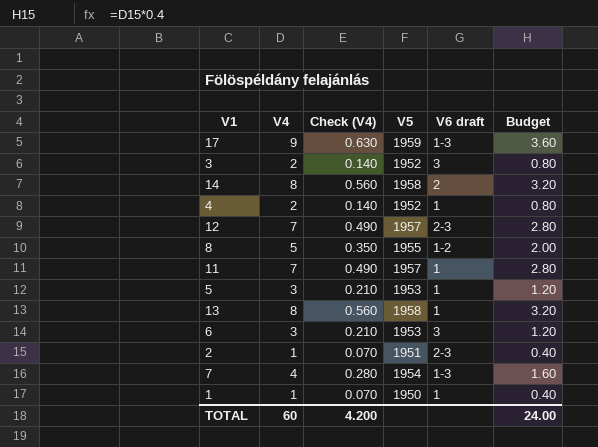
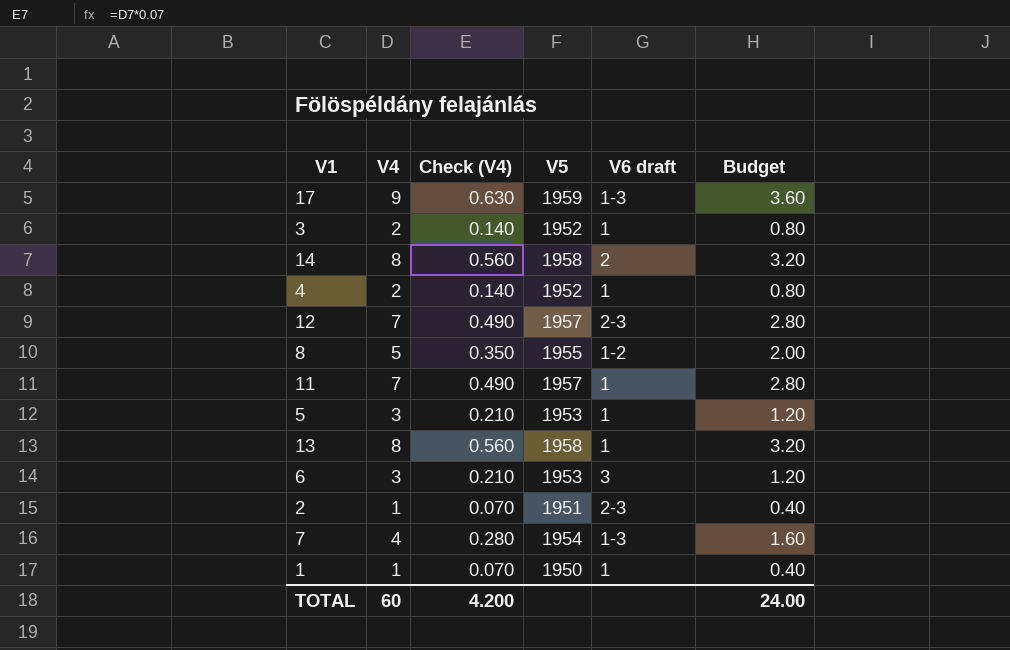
3 | V6 draft: 3 -> 1

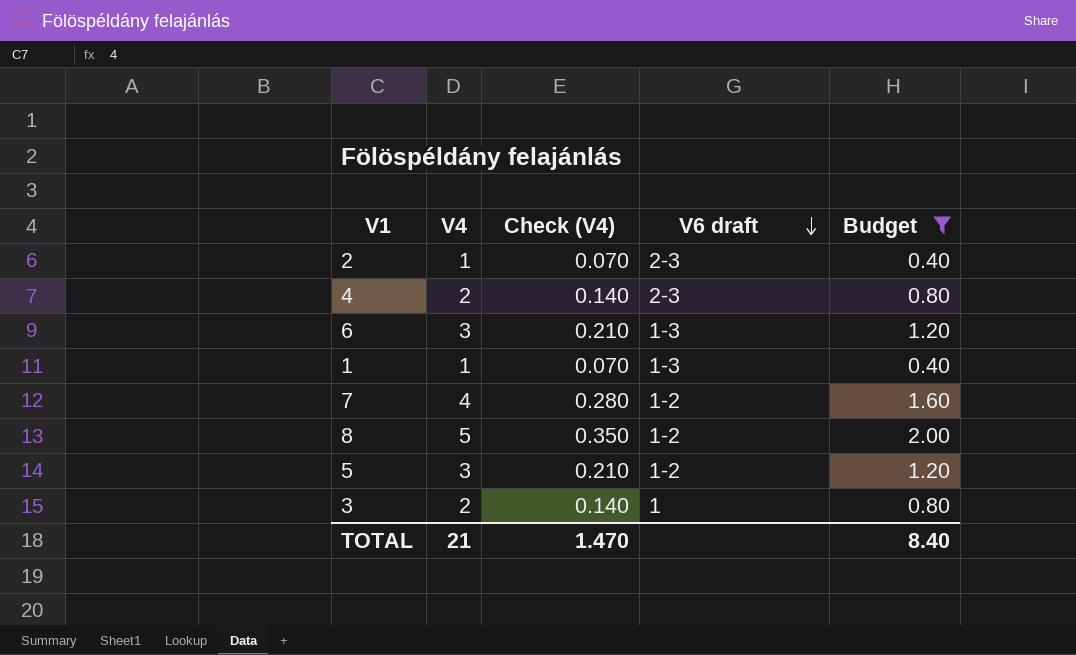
filter: none -> Budget <= 2.00
row order: none -> V6 draft descending
column V5 | position: 4 -> none
4 | V6 draft: 1 -> 2-3
6 | V6 draft: 3 -> 1-3
1 | V6 draft: 1 -> 1-3
7 | V6 draft: 1-3 -> 1-2
5 | V6 draft: 1 -> 1-2
TOTAL | V4: 60 -> 21
TOTAL | Check (V4): 4.200 -> 1.470
TOTAL | Budget: 24.00 -> 8.40

